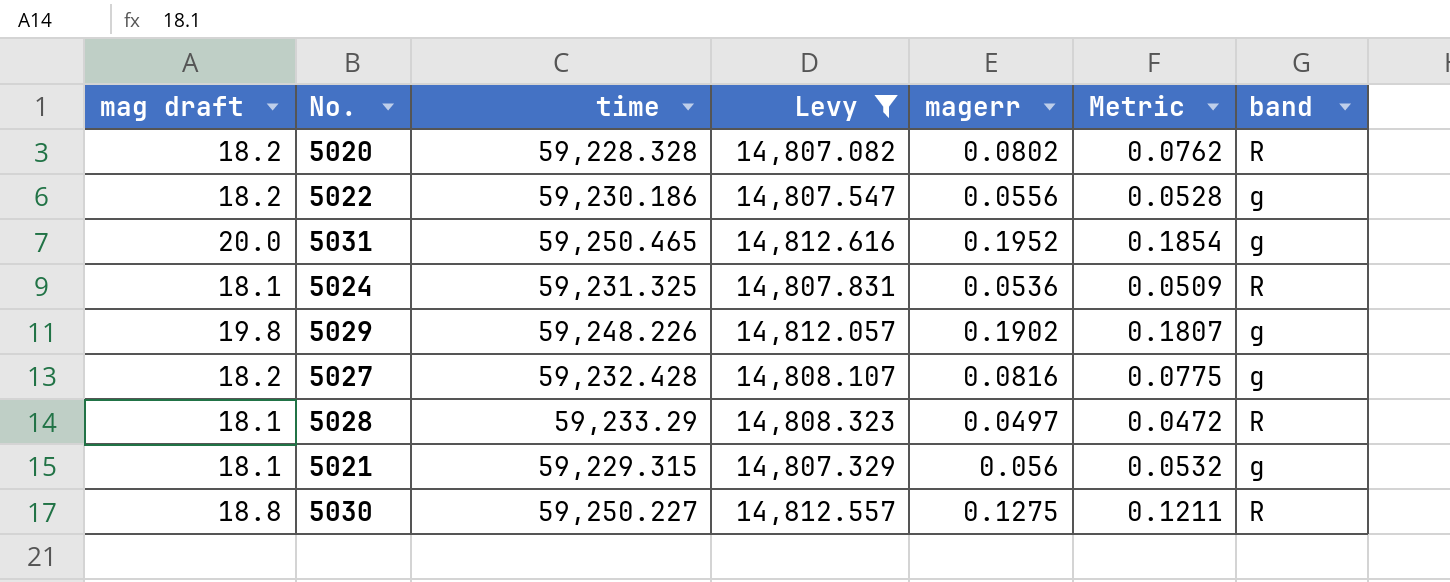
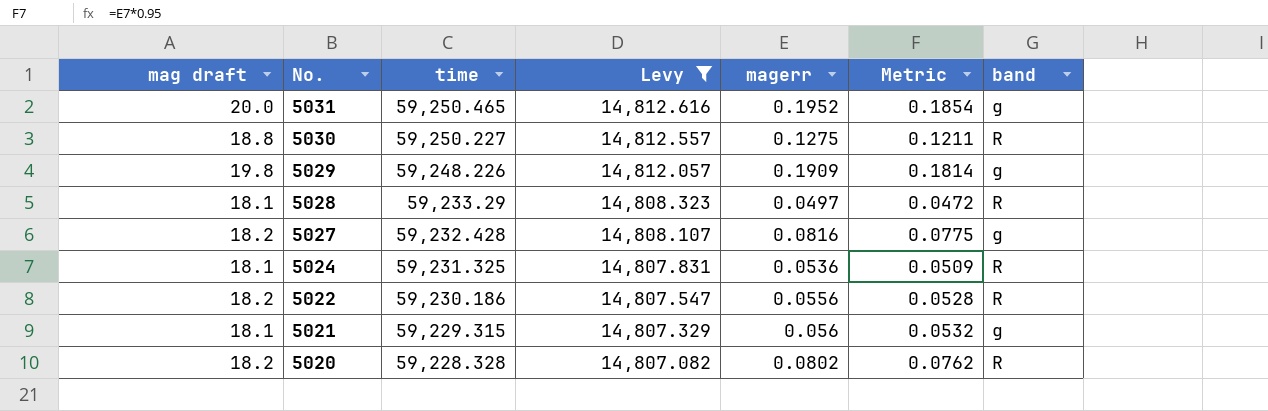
row order: none -> No. descending
5029 | magerr: 0.1902 -> 0.1909
5029 | Metric: 0.1807 -> 0.1814
5022 | band: g -> R

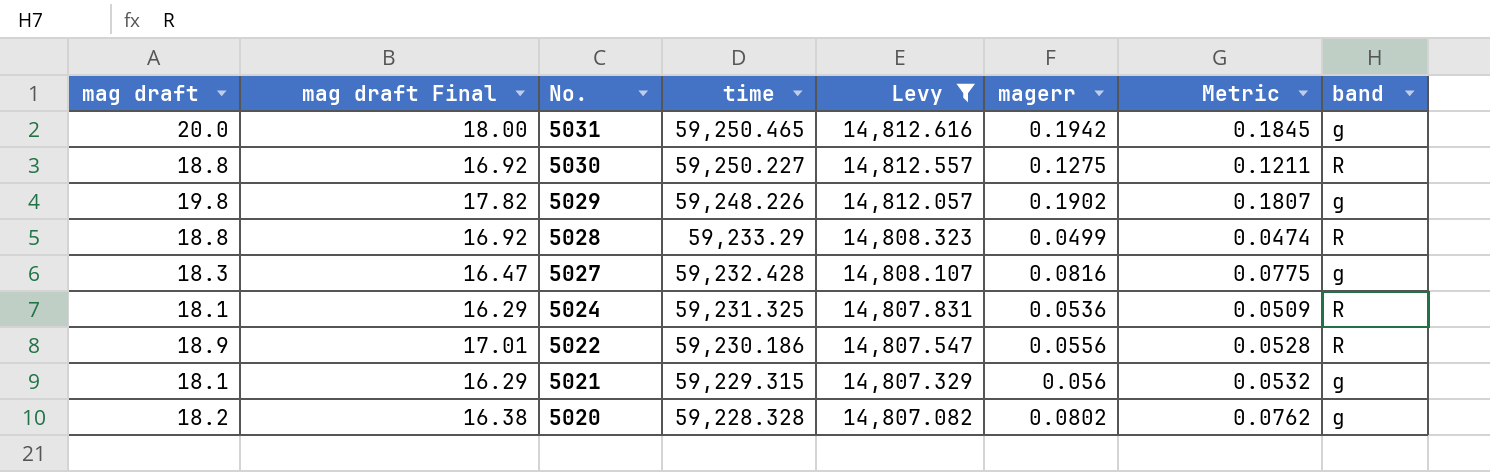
column mag draft Final | formula: none -> [mag draft] * 0.9
5031 | magerr: 0.1952 -> 0.1942
5031 | Metric: 0.1854 -> 0.1845
5029 | magerr: 0.1909 -> 0.1902
5029 | Metric: 0.1814 -> 0.1807
5028 | mag draft: 18.1 -> 18.8
5028 | magerr: 0.0497 -> 0.0499
5028 | Metric: 0.0472 -> 0.0474
5027 | mag draft: 18.2 -> 18.3
5022 | mag draft: 18.2 -> 18.9
5020 | band: R -> g

